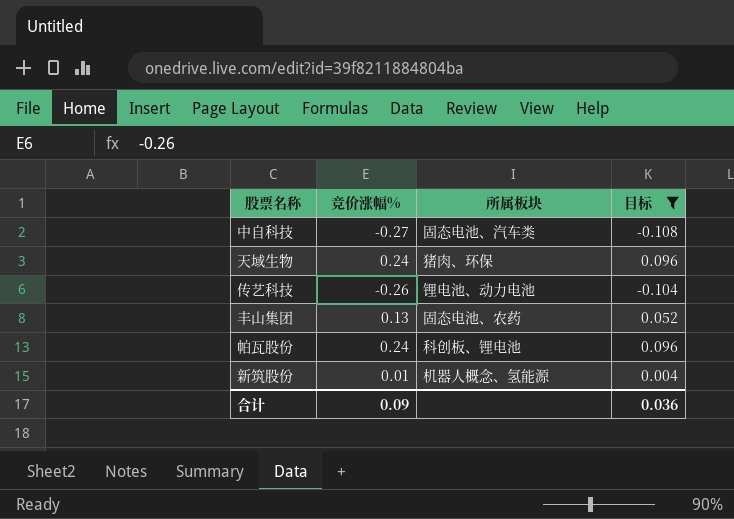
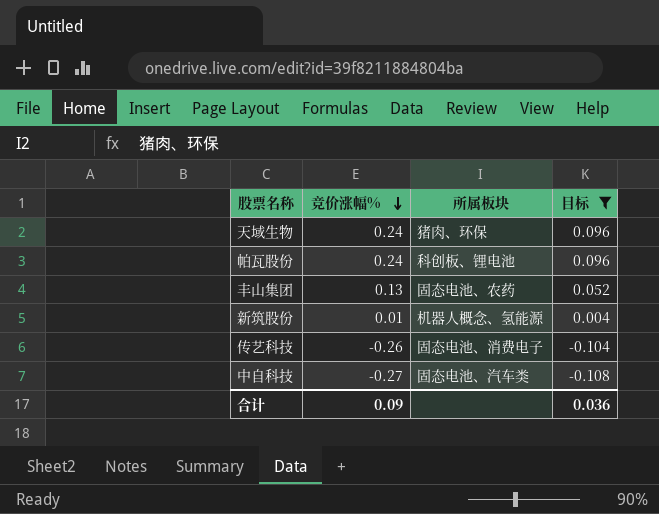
row order: none -> 竞价涨幅% descending
传艺科技 | 所属板块: 锂电池、动力电池 -> 固态电池、消费电子

